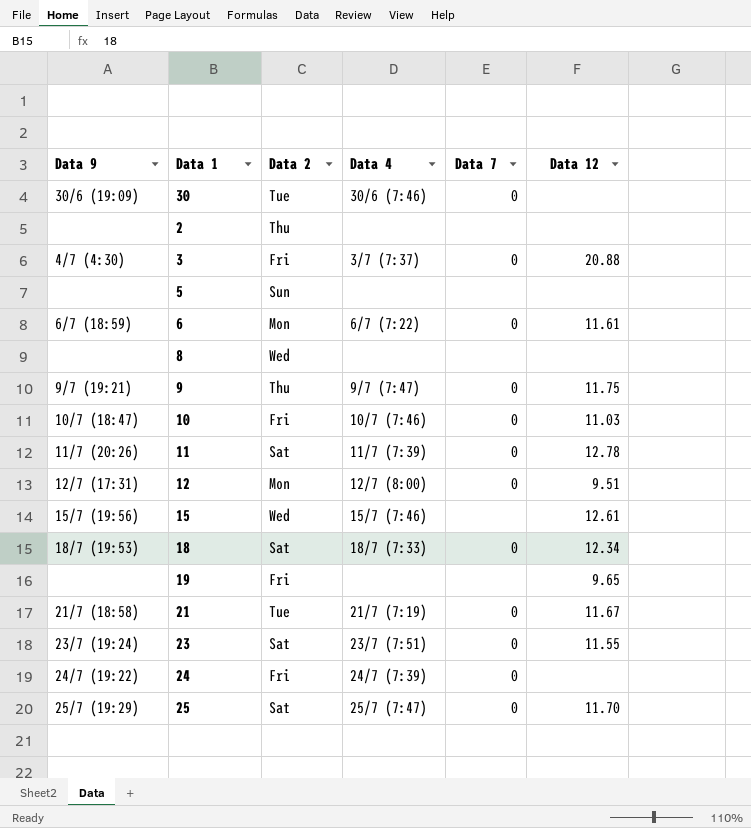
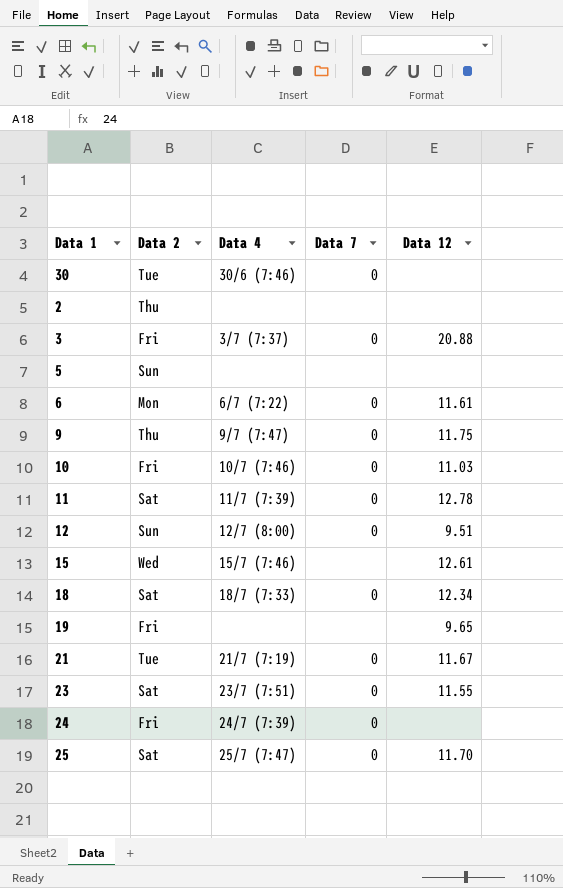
column Data 9 | position: 1 -> none
row 8: none | Wed | none | none | none -> none
12 | Data 2: Mon -> Sun

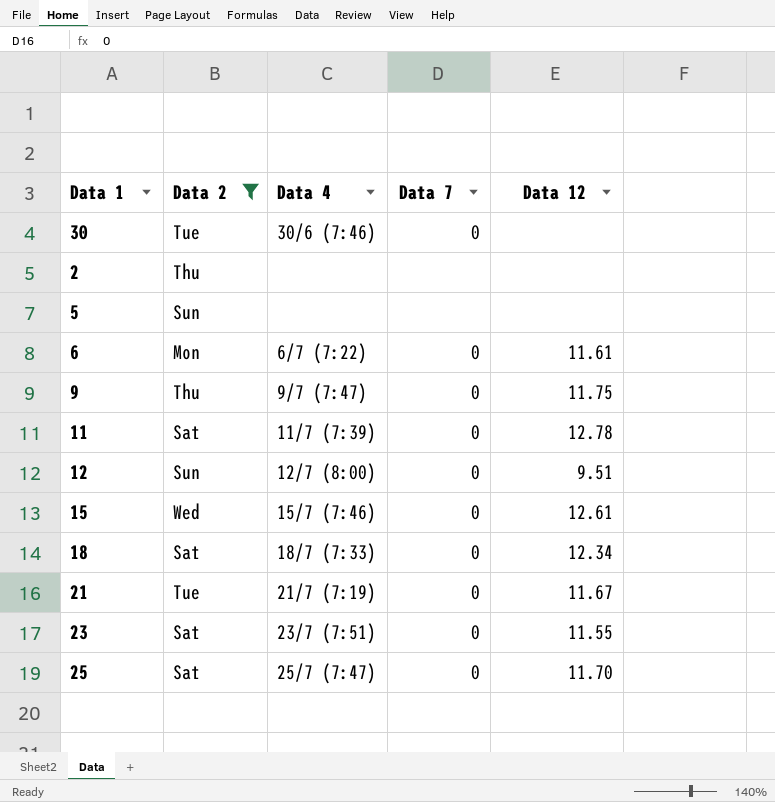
filter: none -> Data 2 != Fri
15 | Data 7: none -> 0

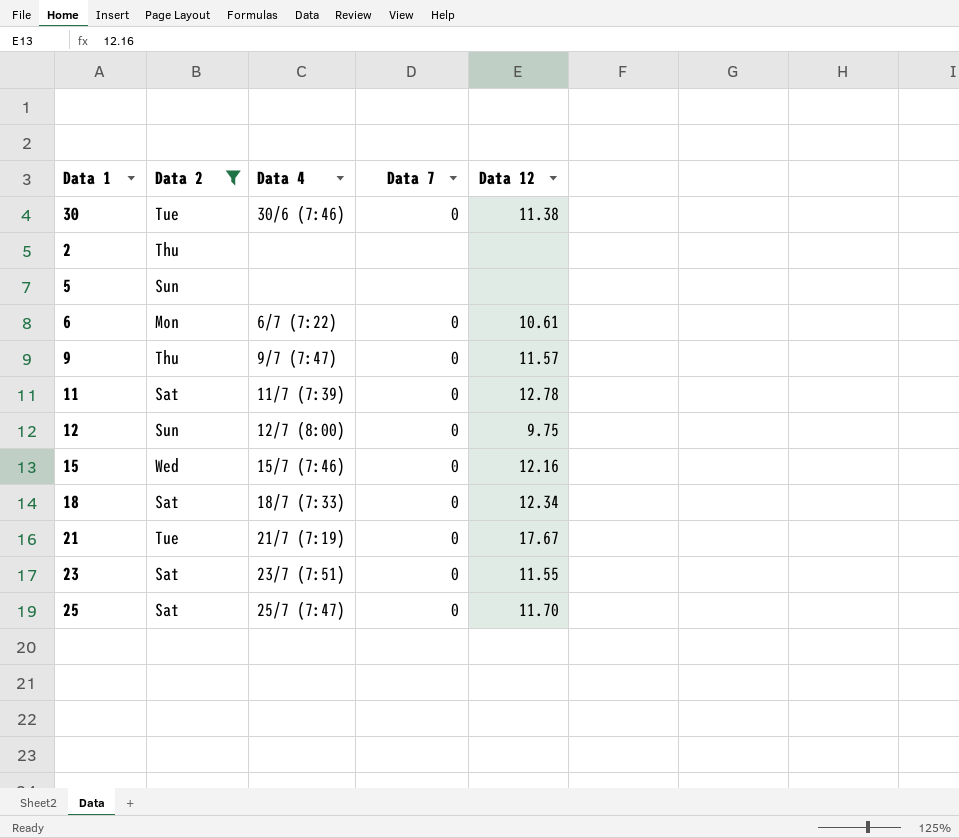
30 | Data 12: none -> 11.38
6 | Data 12: 11.61 -> 10.61
9 | Data 12: 11.75 -> 11.57
12 | Data 12: 9.51 -> 9.75
15 | Data 12: 12.61 -> 12.16
21 | Data 12: 11.67 -> 17.67

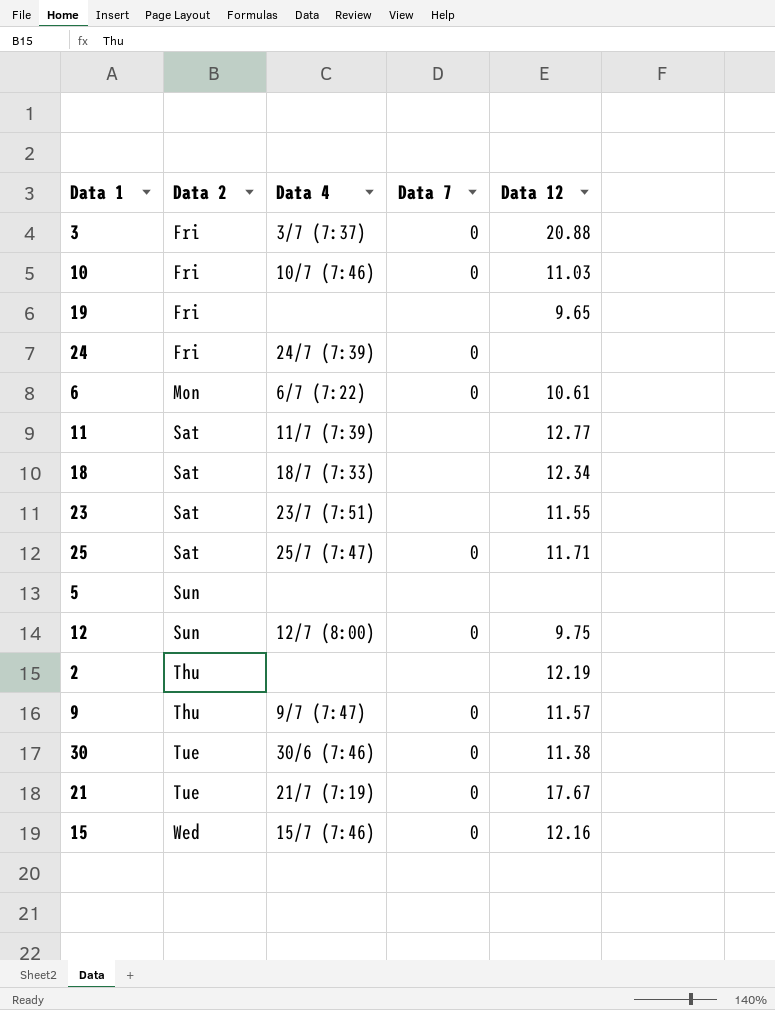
filter: Data 2 != Fri -> none
row order: none -> Data 2 ascending
11 | Data 7: 0 -> none
11 | Data 12: 12.78 -> 12.77
18 | Data 7: 0 -> none
23 | Data 7: 0 -> none
25 | Data 12: 11.70 -> 11.71
2 | Data 12: none -> 12.19

